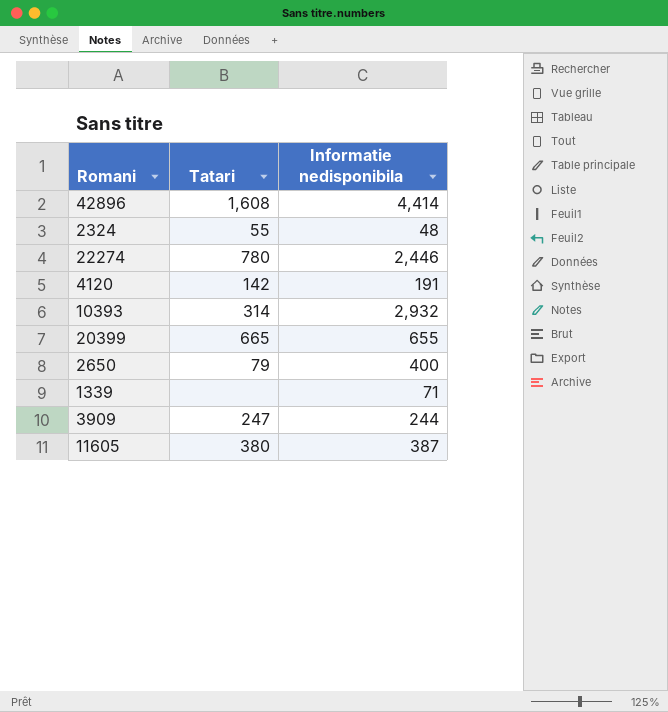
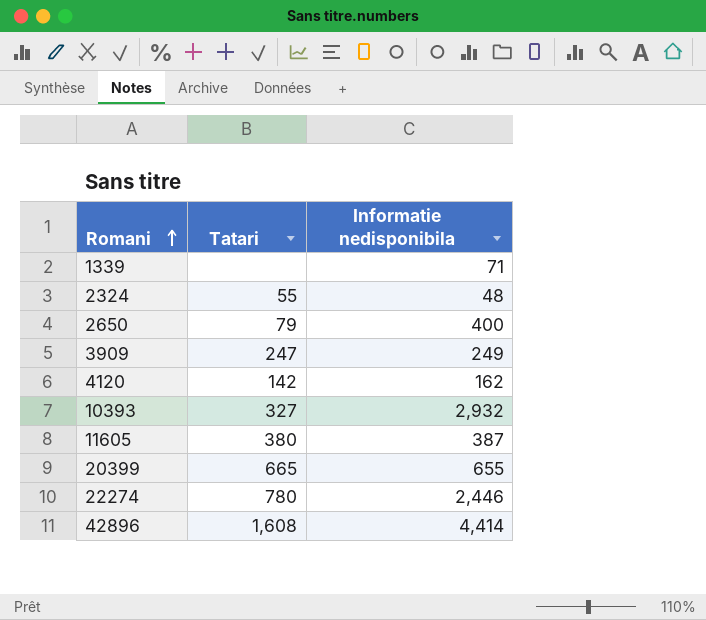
row order: none -> Romani ascending
3909 | Informatie nedisponibila: 244 -> 249
4120 | Informatie nedisponibila: 191 -> 162
10393 | Tatari: 314 -> 327

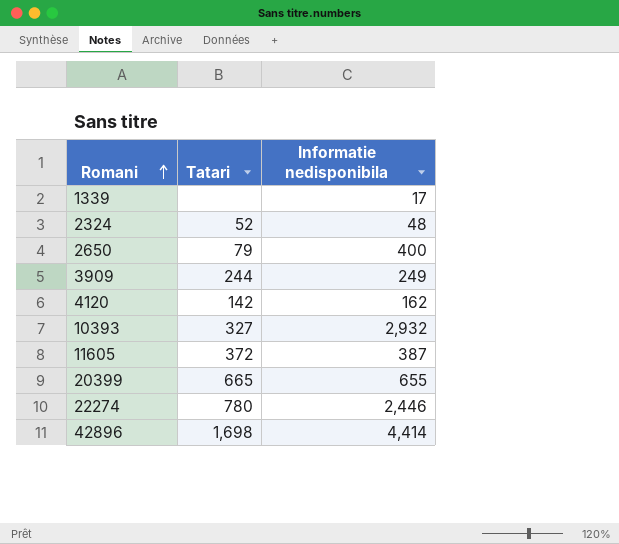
1339 | Informatie nedisponibila: 71 -> 17
2324 | Tatari: 55 -> 52
3909 | Tatari: 247 -> 244
11605 | Tatari: 380 -> 372
42896 | Tatari: 1,608 -> 1,698

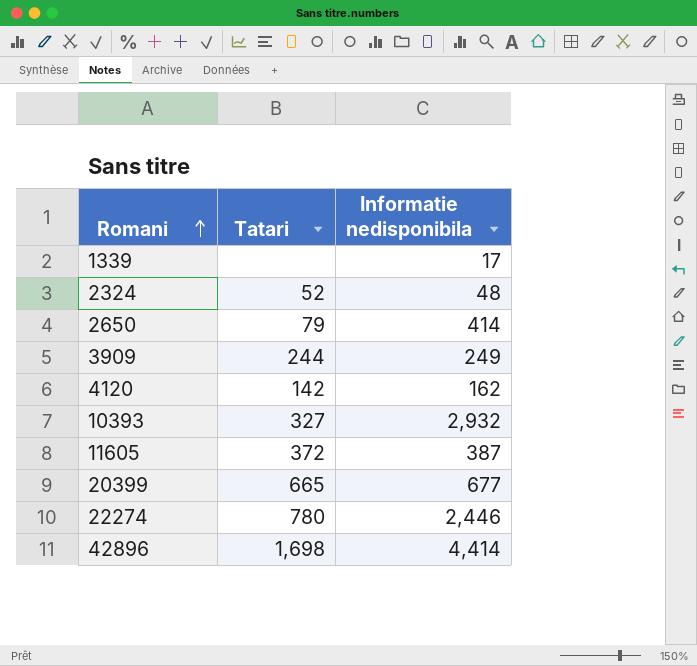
2650 | Informatie nedisponibila: 400 -> 414
20399 | Informatie nedisponibila: 655 -> 677

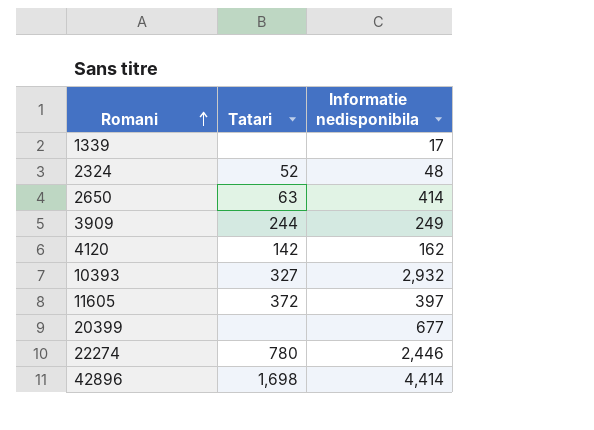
2650 | Tatari: 79 -> 63
11605 | Informatie nedisponibila: 387 -> 397
20399 | Tatari: 665 -> none

